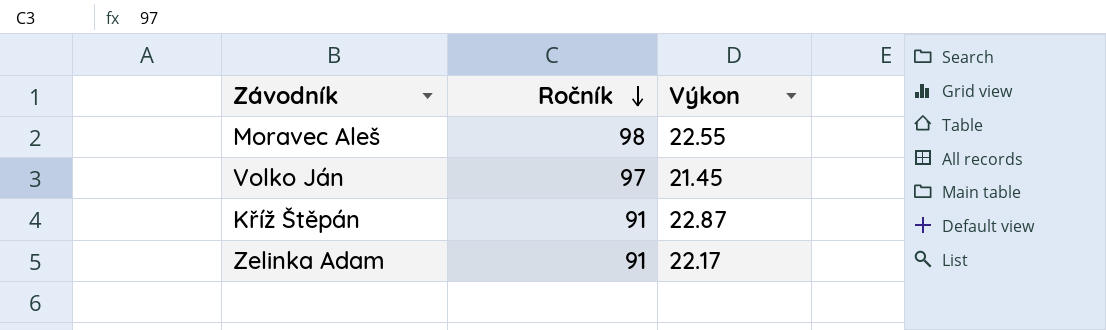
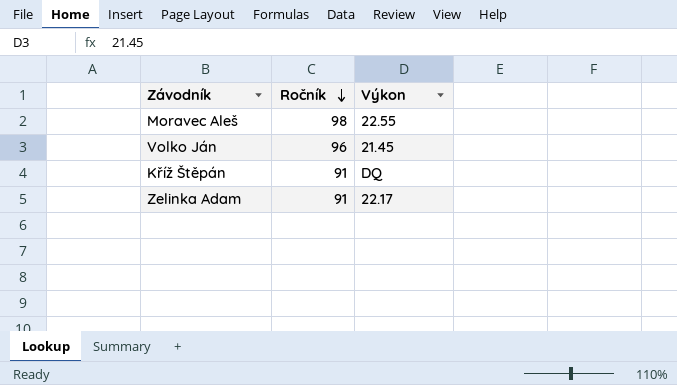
Volko Ján | Ročník: 97 -> 96
Kříž Štěpán | Výkon: 22.87 -> DQ

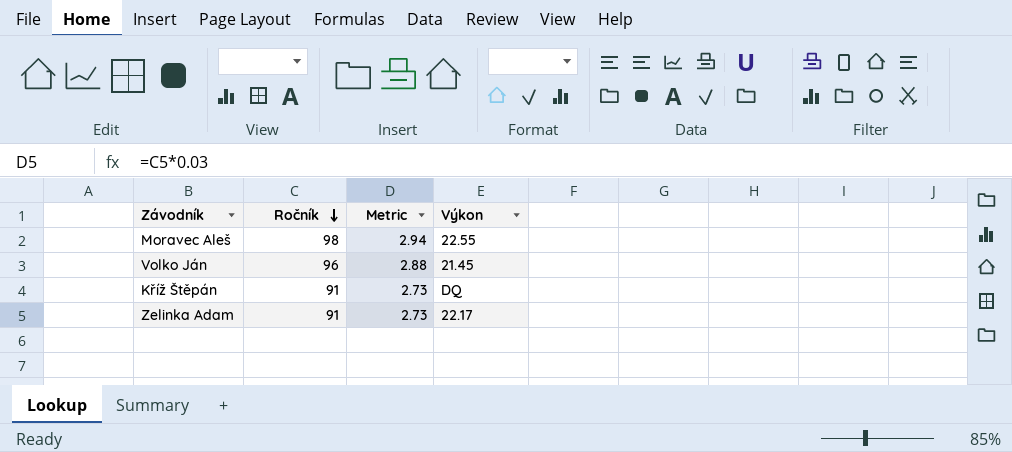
column Metric | formula: none -> [Ročník] * 0.03

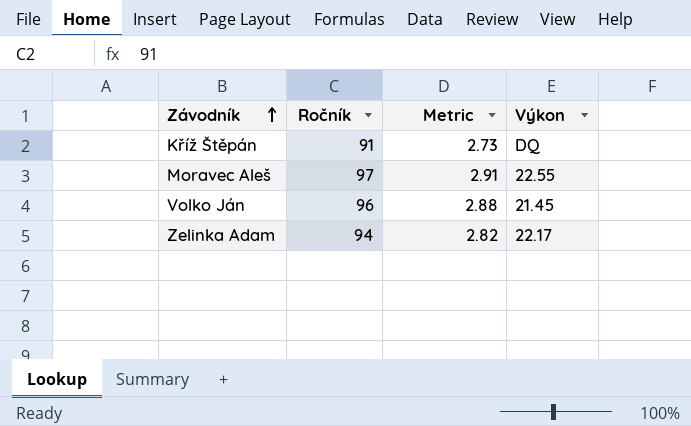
row order: Ročník descending -> Závodník ascending
Moravec Aleš | Ročník: 98 -> 97
Moravec Aleš | Metric: 2.94 -> 2.91
Zelinka Adam | Ročník: 91 -> 94
Zelinka Adam | Metric: 2.73 -> 2.82

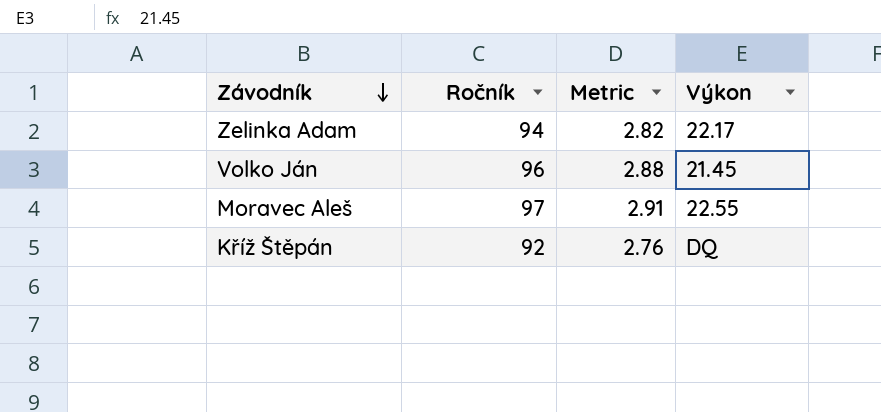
row order: Závodník ascending -> Závodník descending
Kříž Štěpán | Ročník: 91 -> 92
Kříž Štěpán | Metric: 2.73 -> 2.76

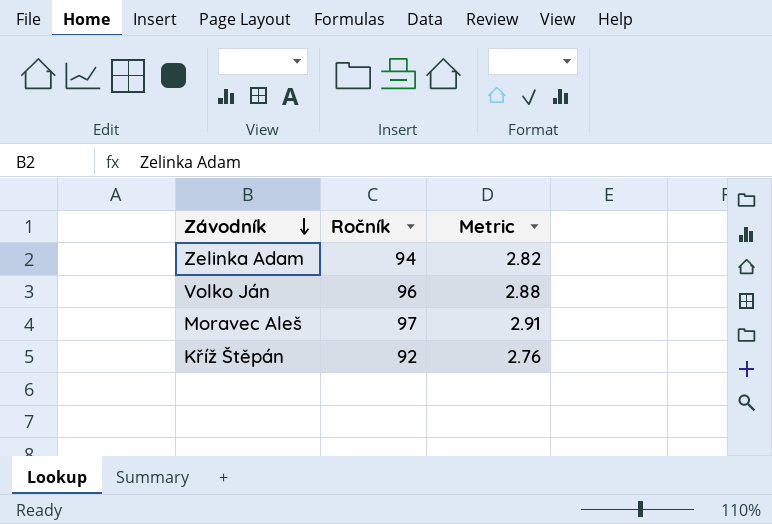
column Výkon | position: 4 -> none

